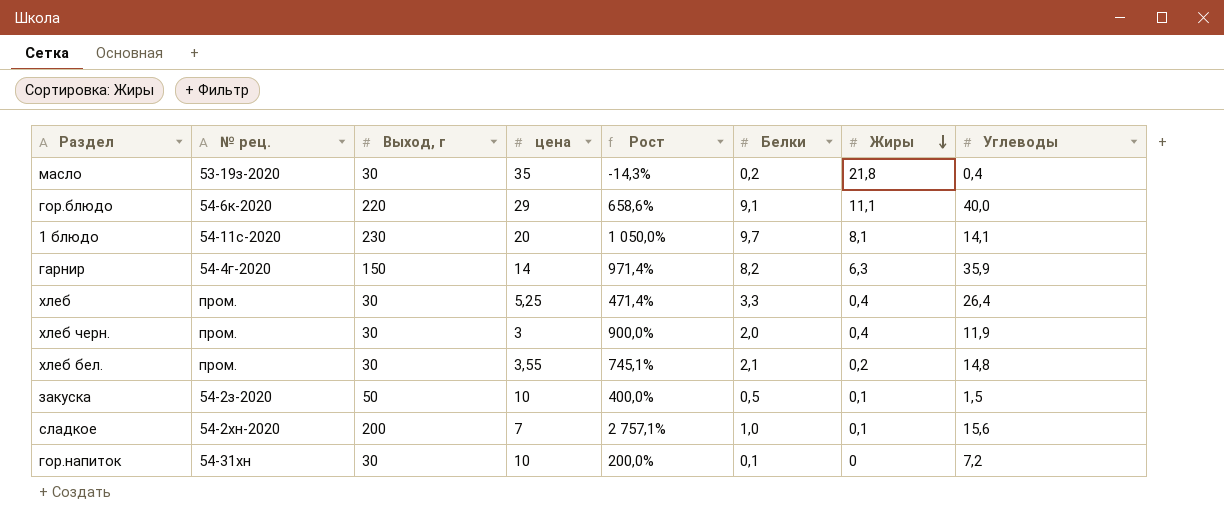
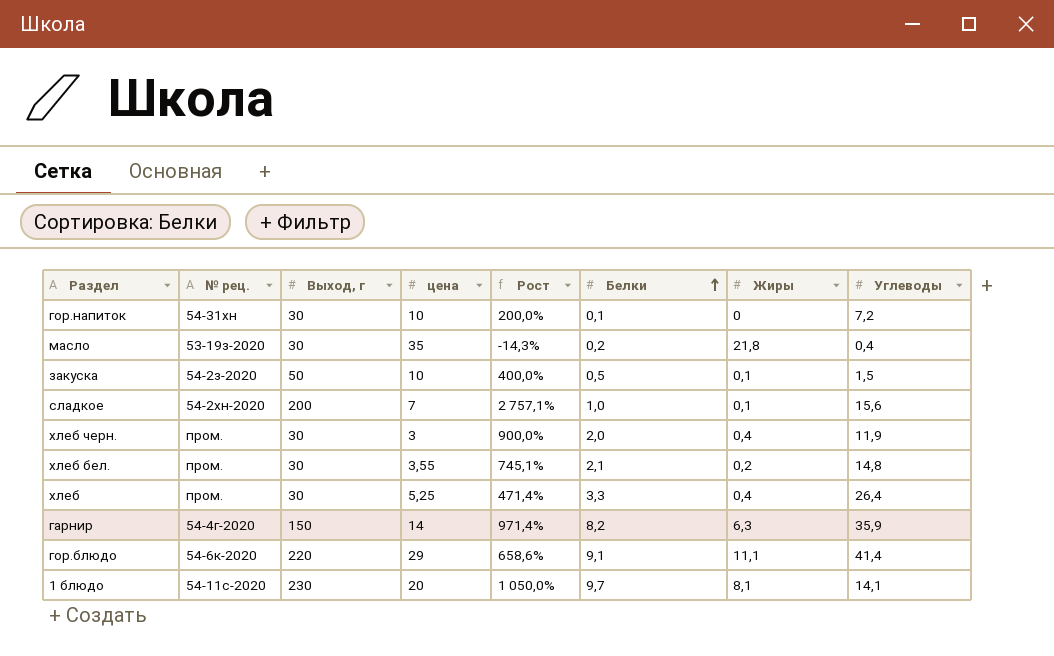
row order: Жиры descending -> Белки ascending
гор.блюдо | Углеводы: 40,0 -> 41,4

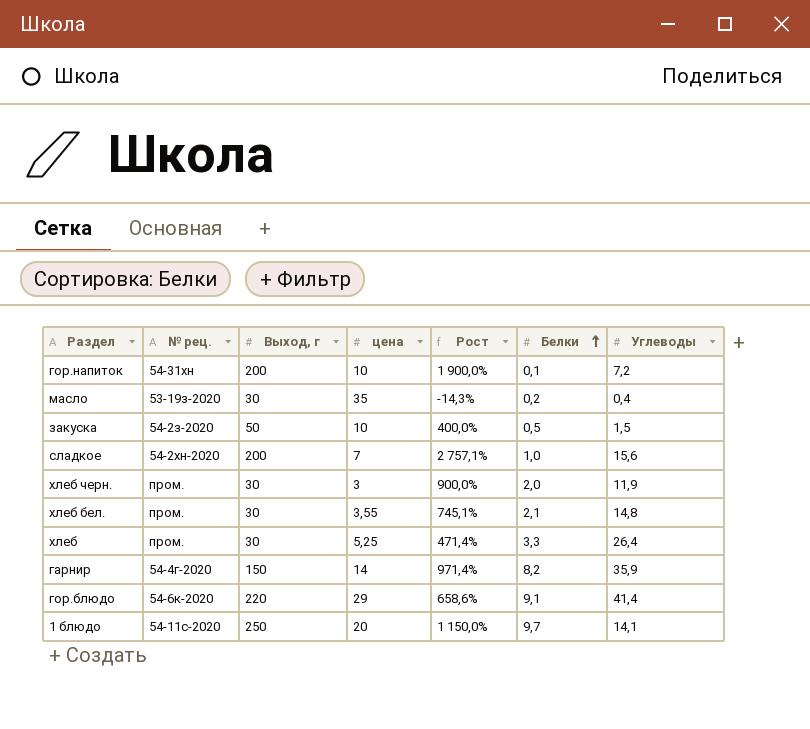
column Жиры | position: 7 -> none
гор.напиток | Выход, г: 30 -> 200
гор.напиток | Рост: 200,0% -> 1 900,0%
1 блюдо | Выход, г: 230 -> 250
1 блюдо | Рост: 1 050,0% -> 1 150,0%

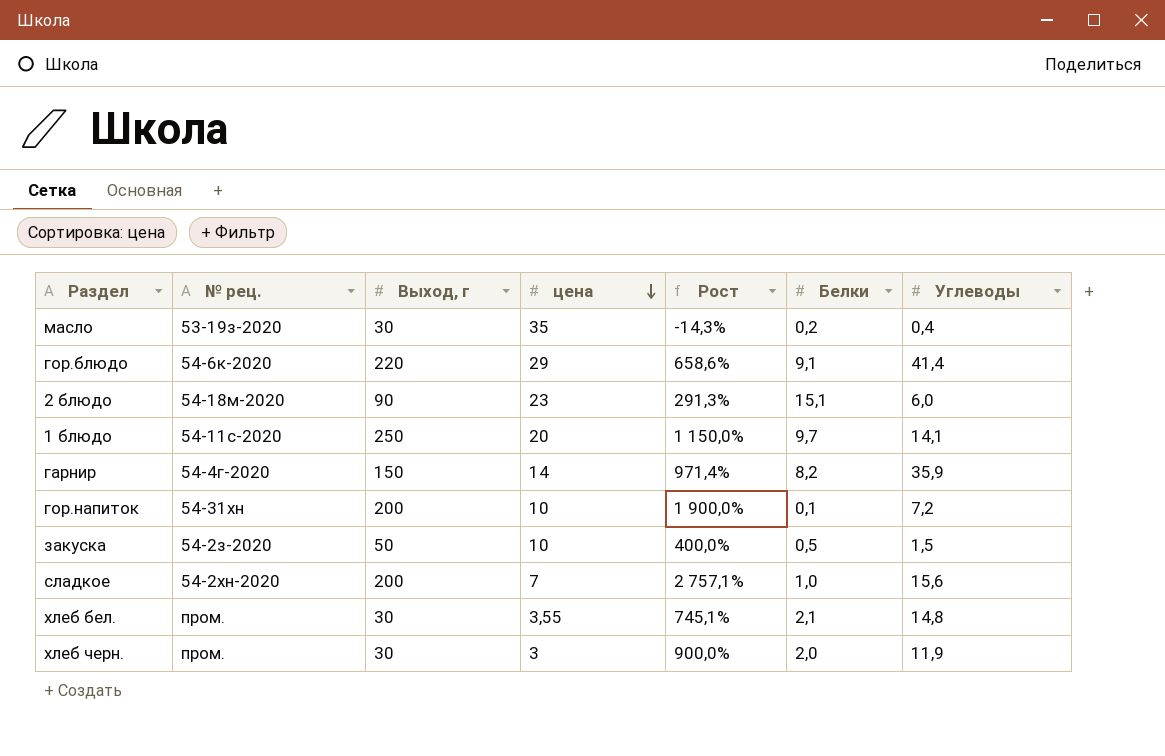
row order: Белки ascending -> цена descending
row хлеб: пром. | 30 | 5,25 | 471,4% | 3,3 | 26,4 -> none
row 2 блюдо: none -> 54-18м-2020 | 90 | 23 | 291,3% | 15,1 | 6,0

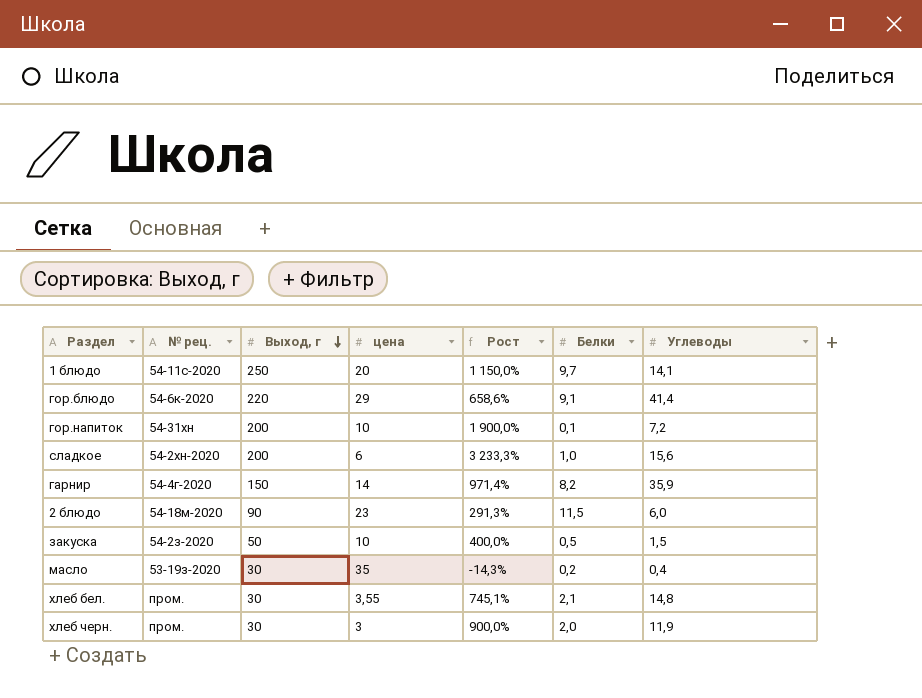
row order: цена descending -> Выход, г descending
сладкое | цена: 7 -> 6
сладкое | Рост: 2 757,1% -> 3 233,3%
2 блюдо | Белки: 15,1 -> 11,5

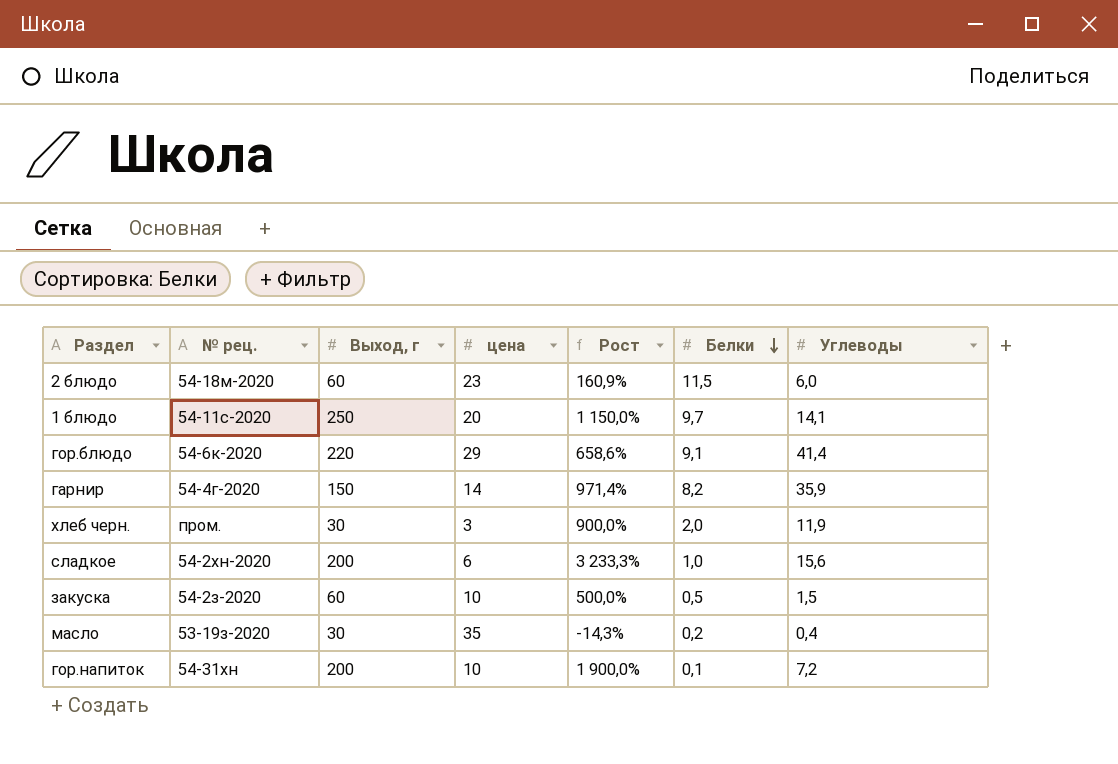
row order: Выход, г descending -> Белки descending
row хлеб бел.: пром. | 30 | 3,55 | 745,1% | 2,1 | 14,8 -> none
2 блюдо | Выход, г: 90 -> 60
2 блюдо | Рост: 291,3% -> 160,9%
закуска | Выход, г: 50 -> 60
закуска | Рост: 400,0% -> 500,0%

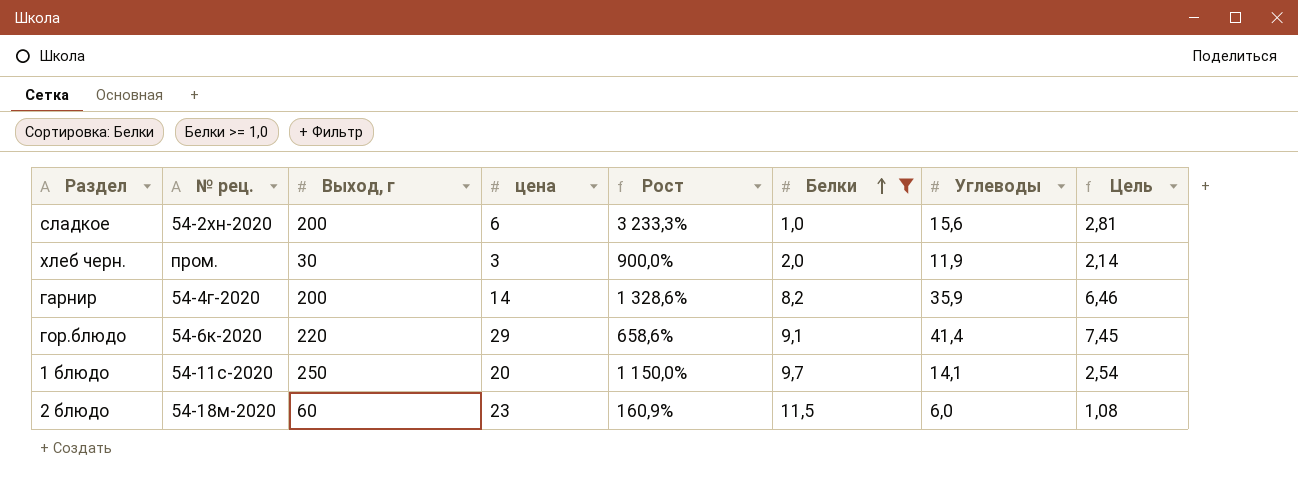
filter: none -> Белки >= 1,0
row order: Белки descending -> Белки ascending
column Цель | formula: none -> [Углеводы] * 0,18
гарнир | Выход, г: 150 -> 200
гарнир | Рост: 971,4% -> 1 328,6%

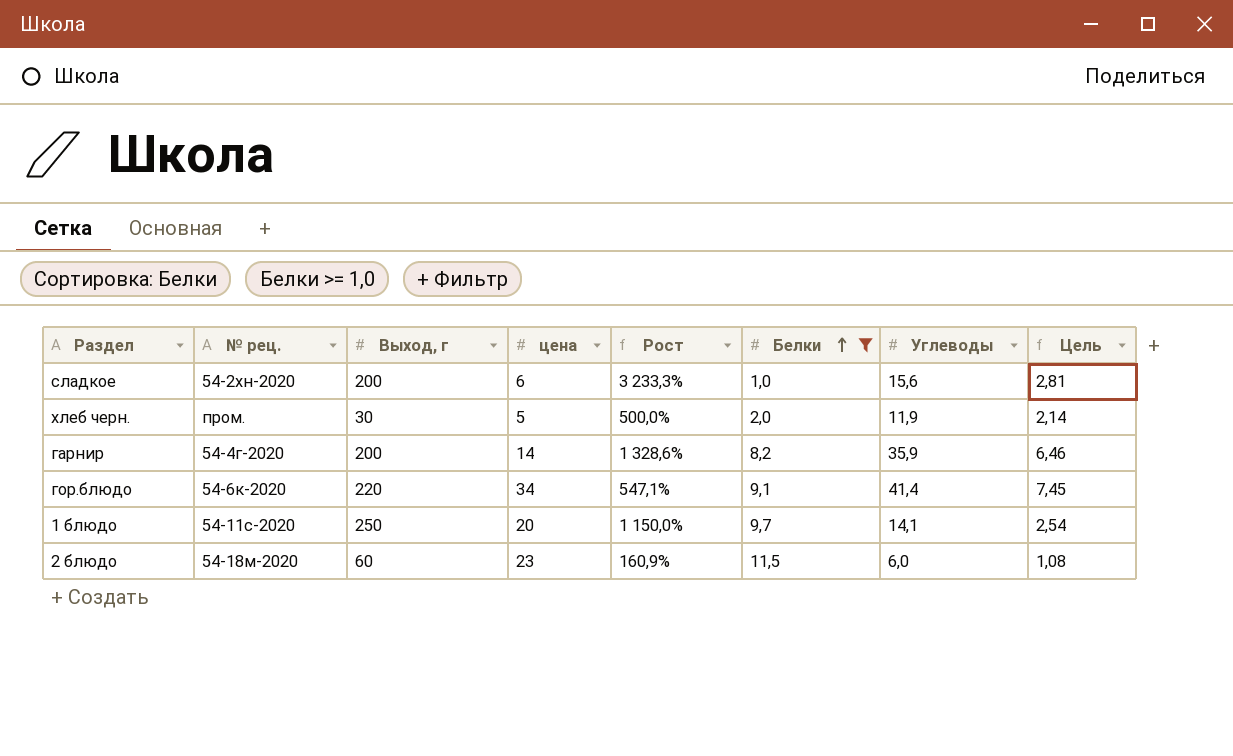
хлеб черн. | цена: 3 -> 5
хлеб черн. | Рост: 900,0% -> 500,0%
гор.блюдо | цена: 29 -> 34
гор.блюдо | Рост: 658,6% -> 547,1%

